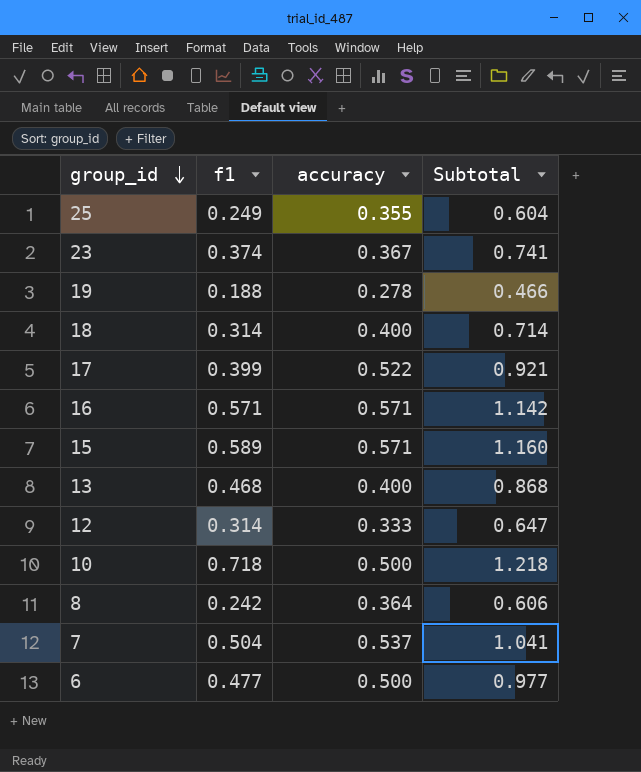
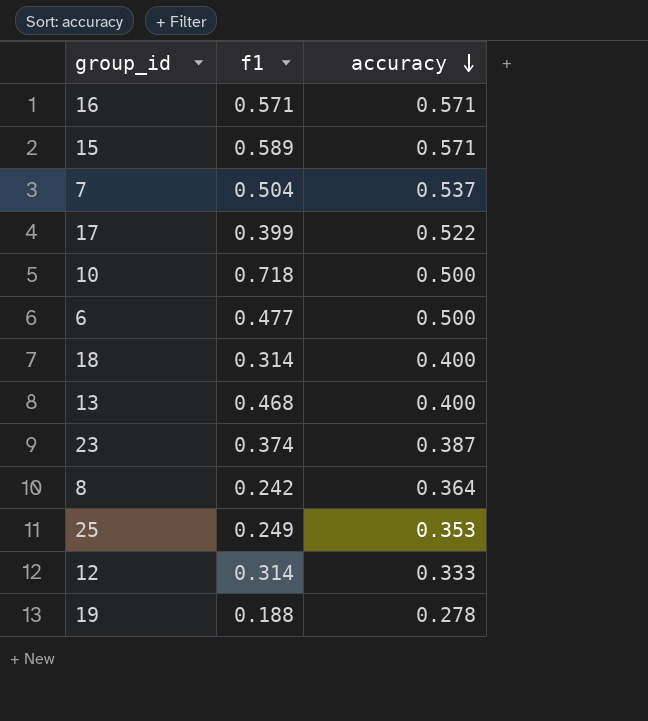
row order: group_id descending -> accuracy descending
column Subtotal | formula: [f1] + [accuracy] -> none
23 | accuracy: 0.367 -> 0.387
25 | accuracy: 0.355 -> 0.353

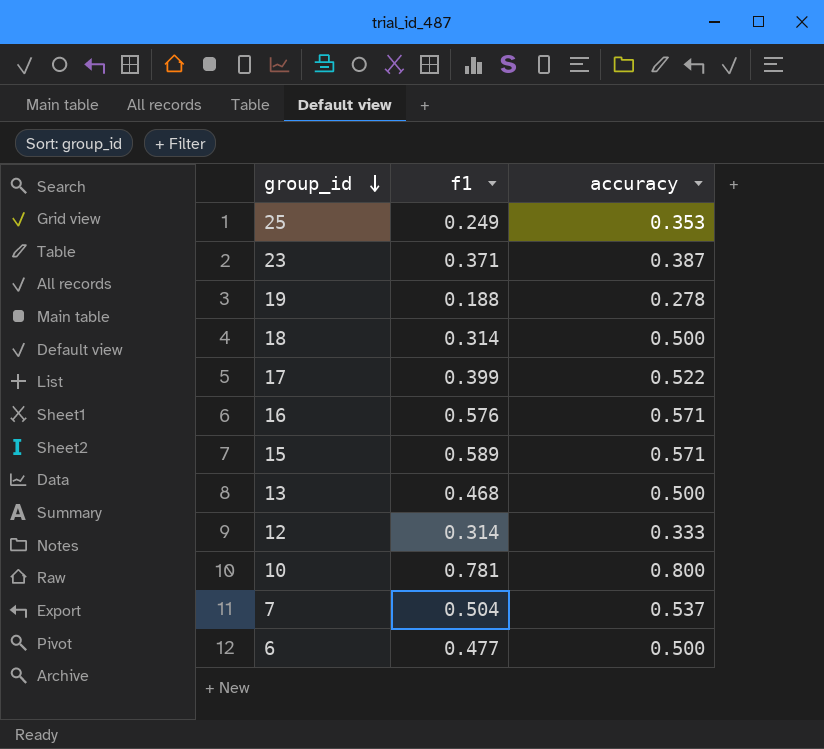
row order: accuracy descending -> group_id descending
row 8: 0.242 | 0.364 -> none
23 | f1: 0.374 -> 0.371
18 | accuracy: 0.400 -> 0.500
16 | f1: 0.571 -> 0.576
13 | accuracy: 0.400 -> 0.500
10 | f1: 0.718 -> 0.781
10 | accuracy: 0.500 -> 0.800

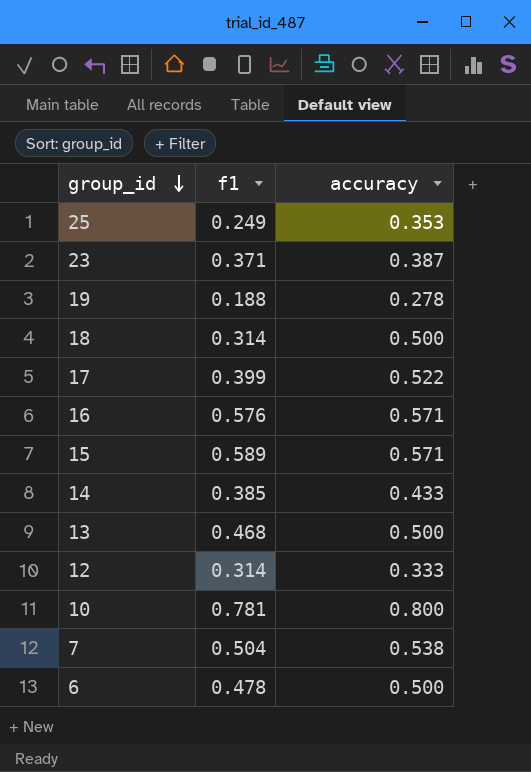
row 14: none -> 0.385 | 0.433
7 | accuracy: 0.537 -> 0.538
6 | f1: 0.477 -> 0.478

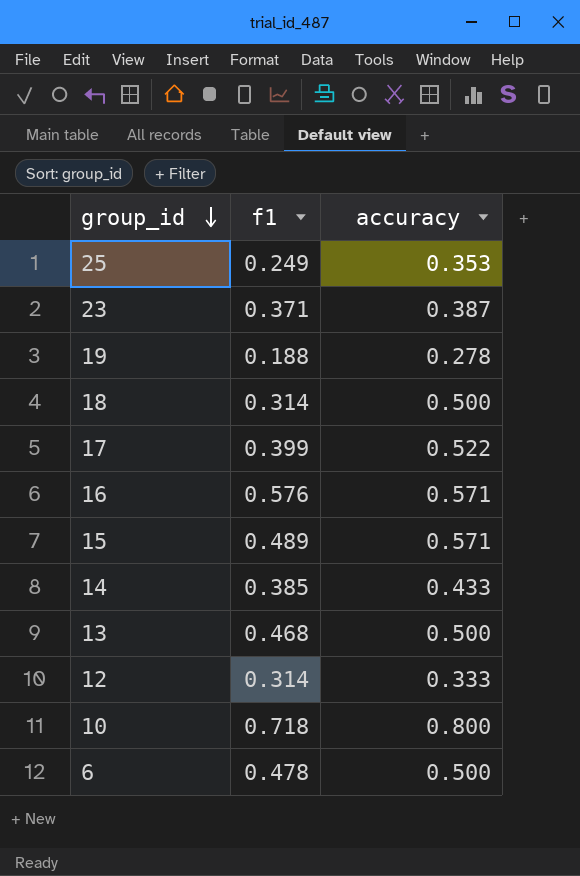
row 7: 0.504 | 0.538 -> none
15 | f1: 0.589 -> 0.489
10 | f1: 0.781 -> 0.718

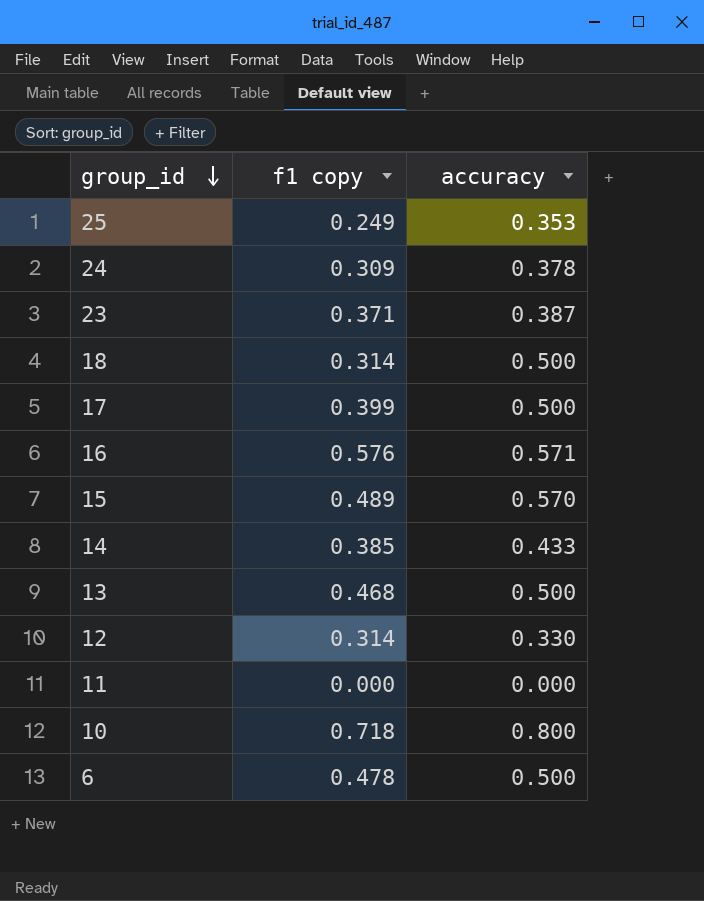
column name: f1 -> f1 copy
row 19: 0.188 | 0.278 -> none
row 24: none -> 0.309 | 0.378
17 | accuracy: 0.522 -> 0.500
15 | accuracy: 0.571 -> 0.570
12 | accuracy: 0.333 -> 0.330
row 11: none -> 0.000 | 0.000

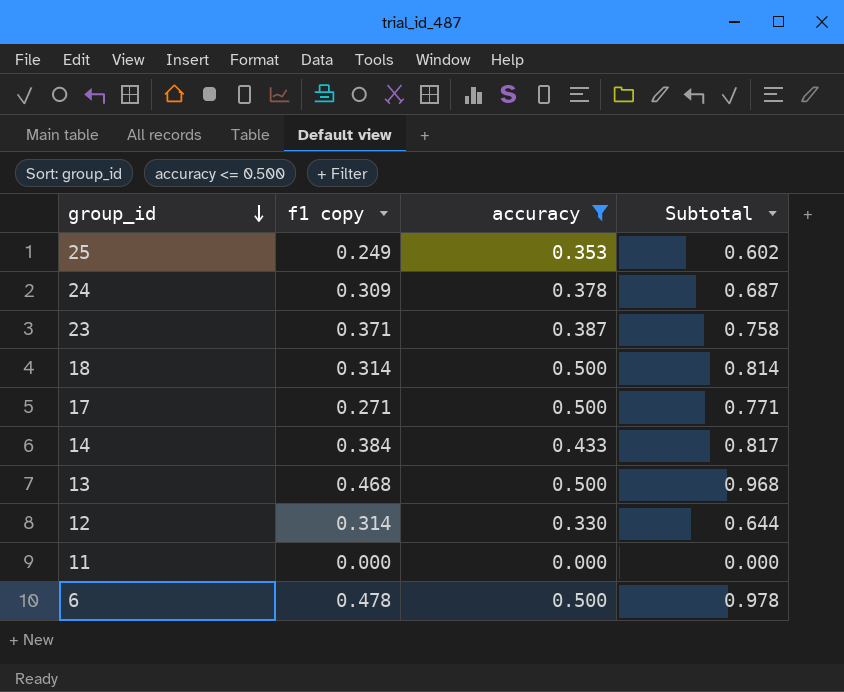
filter: none -> accuracy <= 0.500
column Subtotal | formula: none -> [f1 copy] + [accuracy]
17 | f1 copy: 0.399 -> 0.271
14 | f1 copy: 0.385 -> 0.384

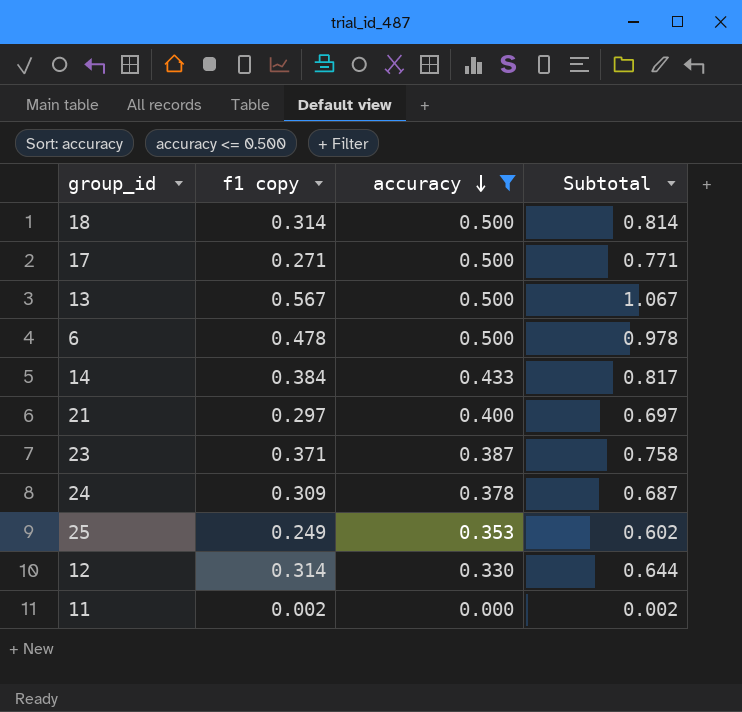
row order: group_id descending -> accuracy descending
13 | f1 copy: 0.468 -> 0.567
13 | Subtotal: 0.968 -> 1.067
row 21: none -> 0.297 | 0.400 | 0.697
11 | f1 copy: 0.000 -> 0.002
11 | Subtotal: 0.000 -> 0.002

